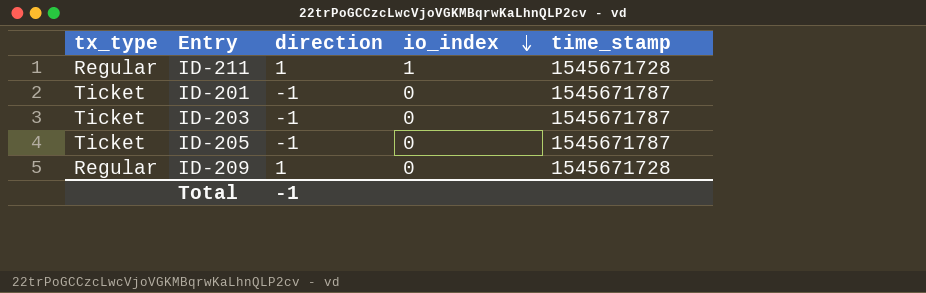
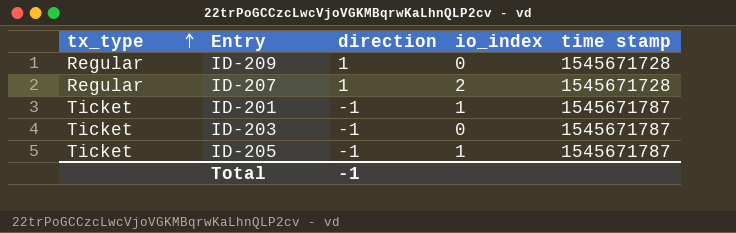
row order: io_index descending -> tx_type ascending
column name: time_stamp -> time stamp
row ID-211: Regular | 1 | 1 | 1545671728 -> none
row ID-207: none -> Regular | 1 | 2 | 1545671728
ID-201 | io_index: 0 -> 1
ID-205 | io_index: 0 -> 1

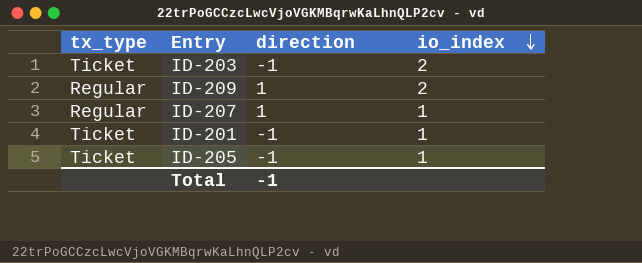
row order: tx_type ascending -> io_index descending
column time stamp | position: 5 -> none
ID-203 | io_index: 0 -> 2
ID-209 | io_index: 0 -> 2
ID-207 | io_index: 2 -> 1

